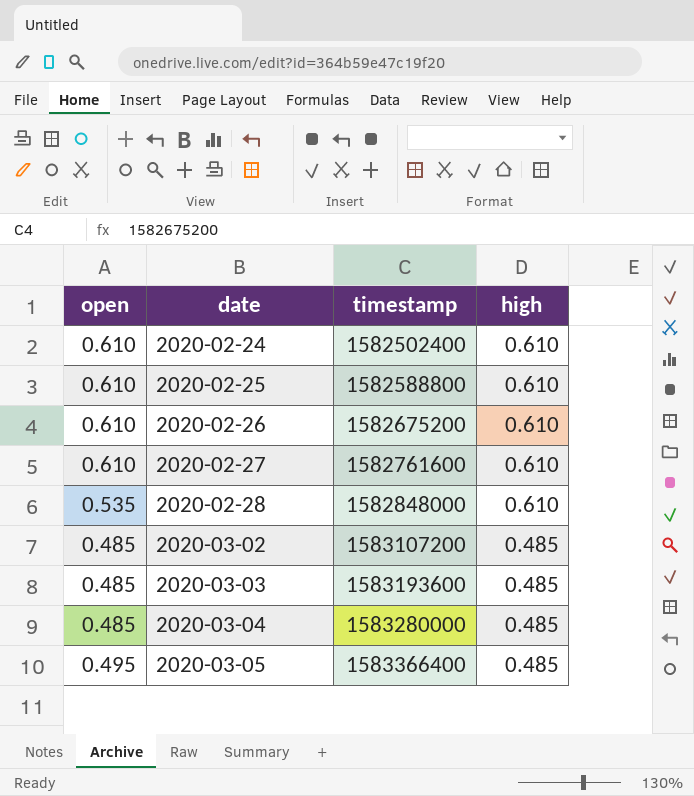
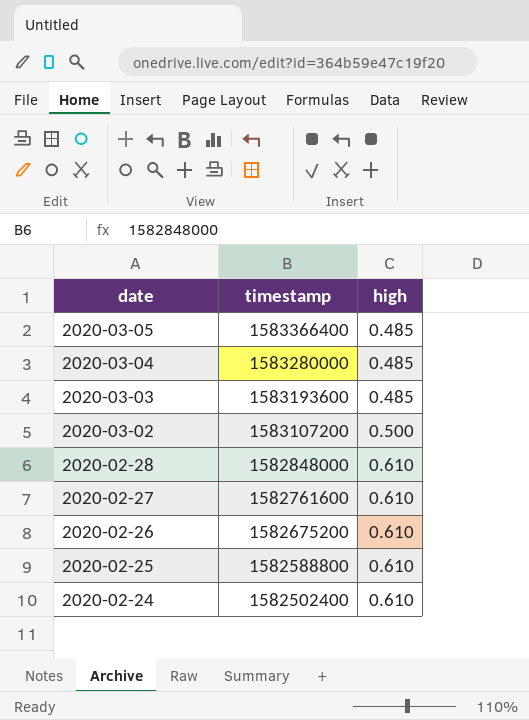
row order: date ascending -> date descending
column open | position: 1 -> none
2020-03-02 | high: 0.485 -> 0.500

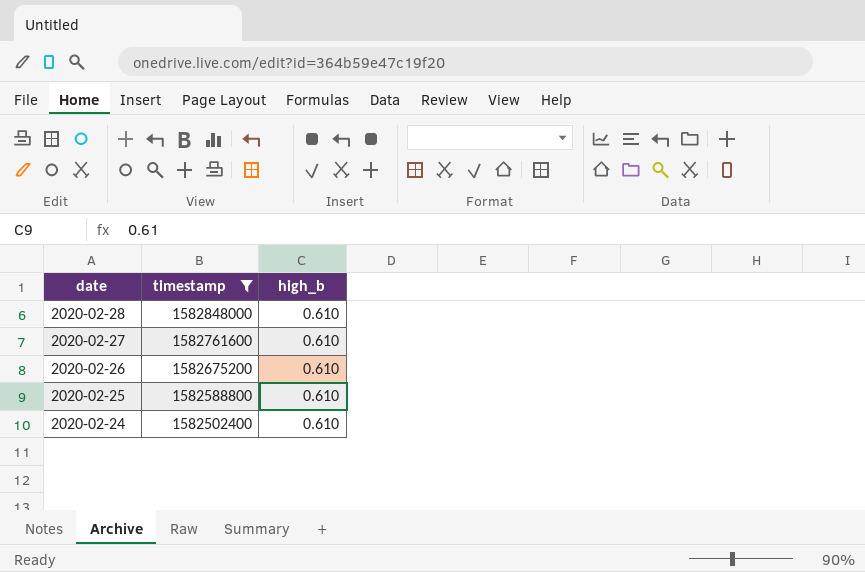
filter: none -> timestamp <= 1582848000
column name: high -> high_b

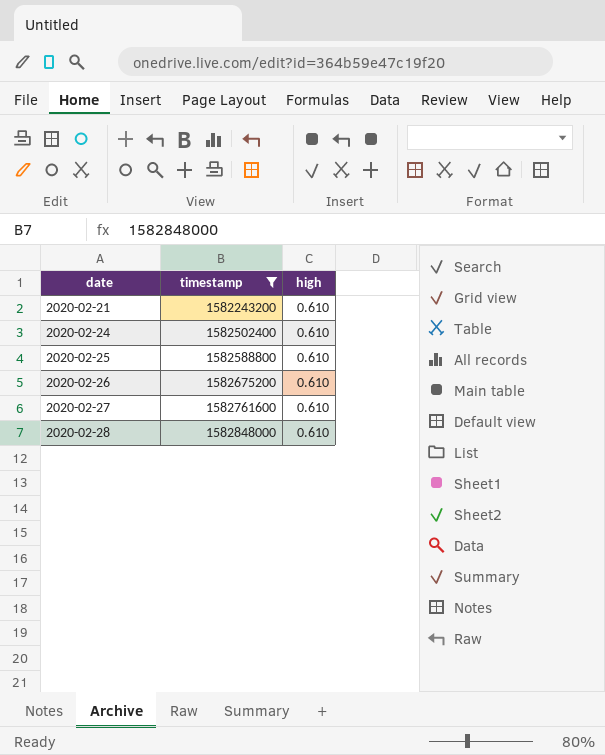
row order: date descending -> date ascending
column name: high_b -> high
row 2020-02-21: none -> 1582243200 | 0.610

